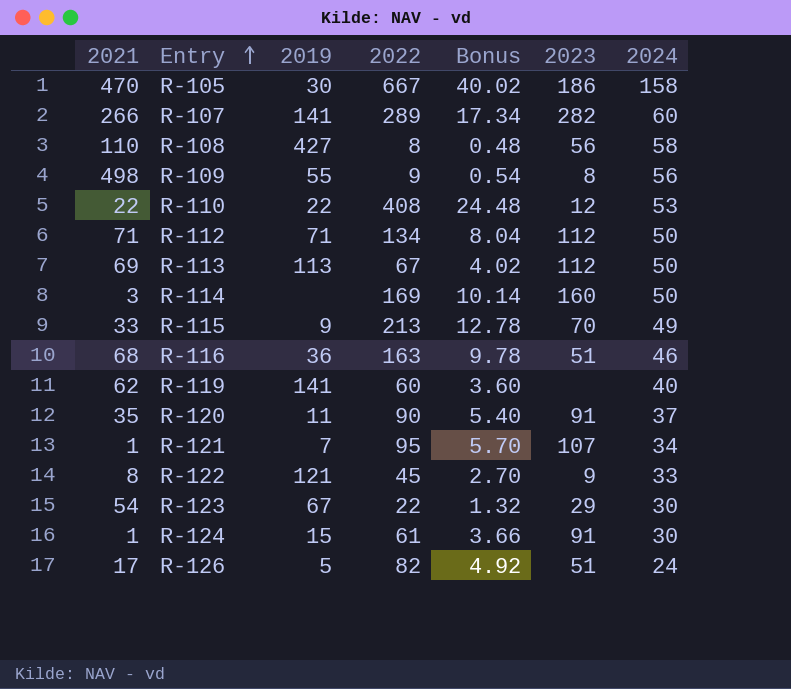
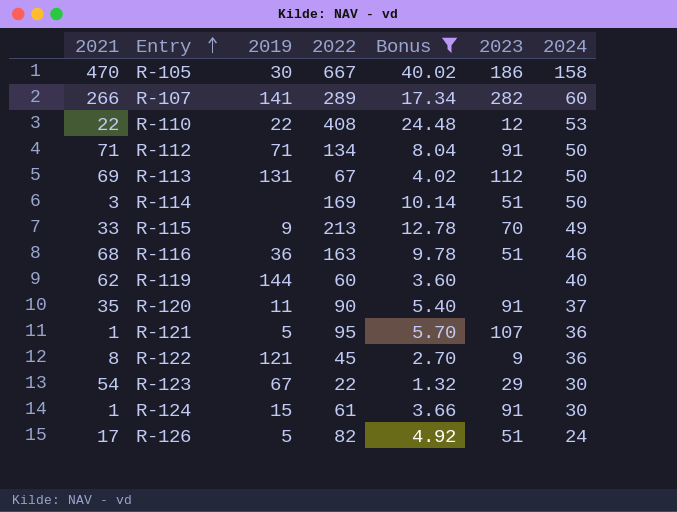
filter: none -> Bonus >= 1.32
R-112 | 2023: 112 -> 91
R-113 | 2019: 113 -> 131
R-114 | 2023: 160 -> 51
R-119 | 2019: 141 -> 144
R-121 | 2019: 7 -> 5
R-121 | 2024: 34 -> 36
R-122 | 2024: 33 -> 36

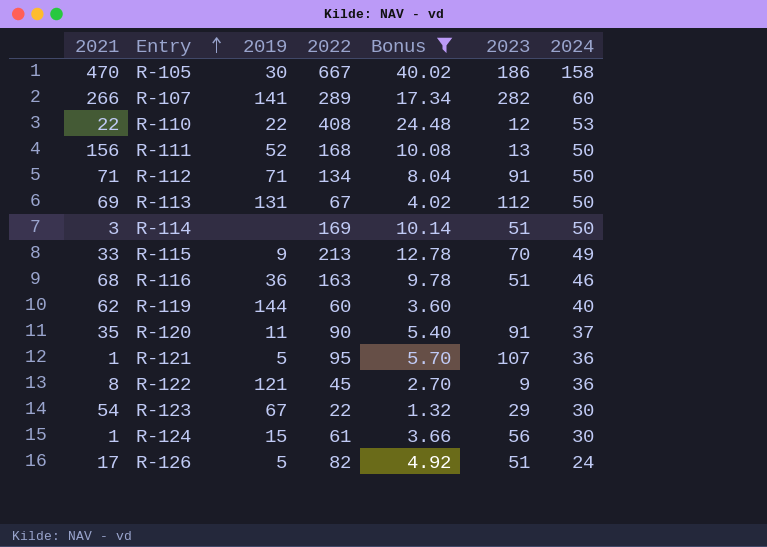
row R-111: none -> 156 | 52 | 168 | 10.08 | 13 | 50
R-124 | 2023: 91 -> 56

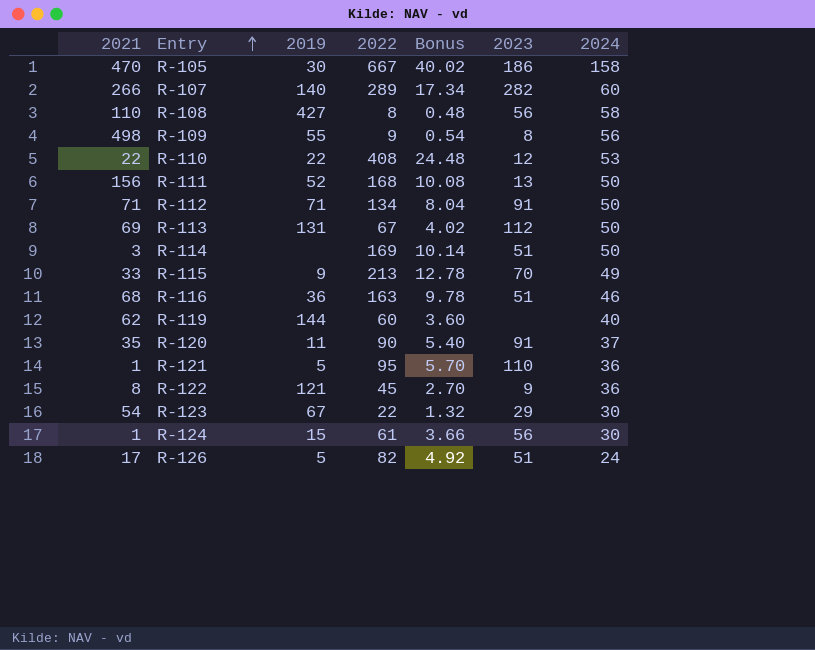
filter: Bonus >= 1.32 -> none
R-107 | 2019: 141 -> 140
R-121 | 2023: 107 -> 110

